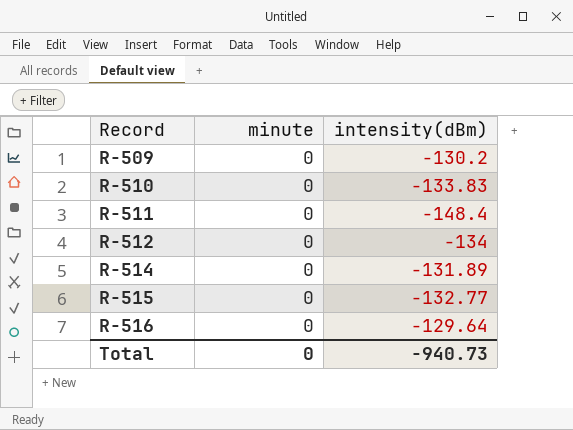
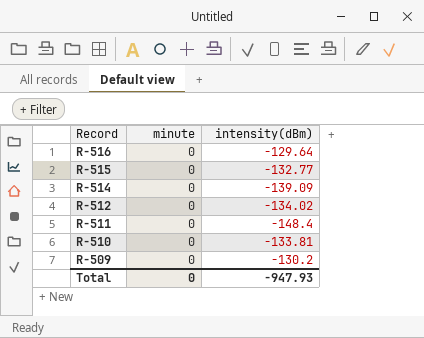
row order: Record ascending -> Record descending
R-514 | intensity(dBm): -131.89 -> -139.09
R-512 | intensity(dBm): -134 -> -134.02
R-510 | intensity(dBm): -133.83 -> -133.81
Total | intensity(dBm): -940.73 -> -947.93

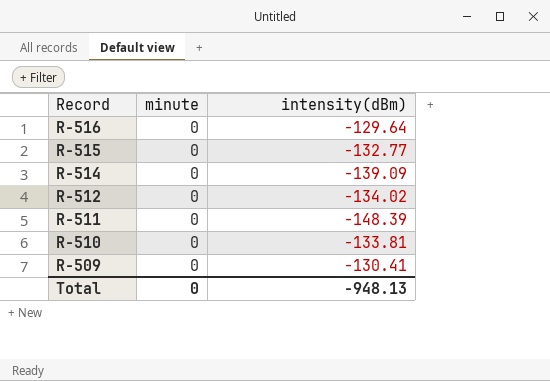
R-511 | intensity(dBm): -148.4 -> -148.39
R-509 | intensity(dBm): -130.2 -> -130.41
Total | intensity(dBm): -947.93 -> -948.13

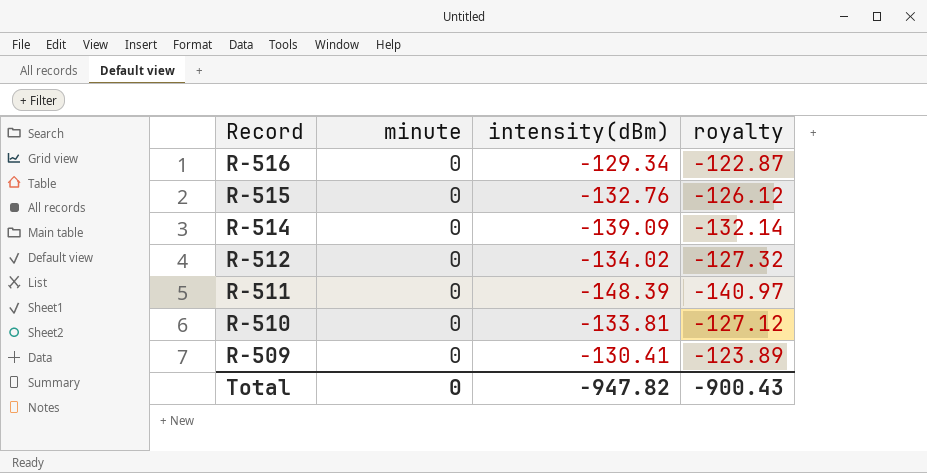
column royalty | formula: none -> [intensity(dBm)] * 0.95
R-516 | intensity(dBm): -129.64 -> -129.34
R-515 | intensity(dBm): -132.77 -> -132.76
Total | intensity(dBm): -948.13 -> -947.82

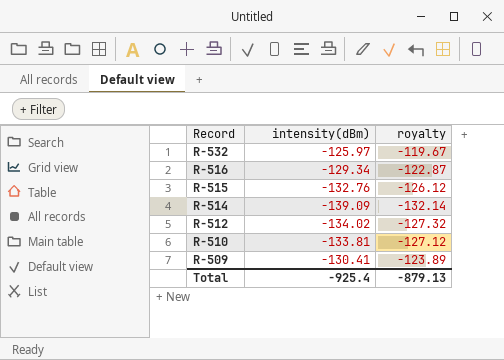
column minute | position: 2 -> none
row R-511: 0 | -148.39 | -140.97 -> none
row R-532: none -> -125.97 | -119.67
Total | intensity(dBm): -947.82 -> -925.4
Total | royalty: -900.43 -> -879.13

